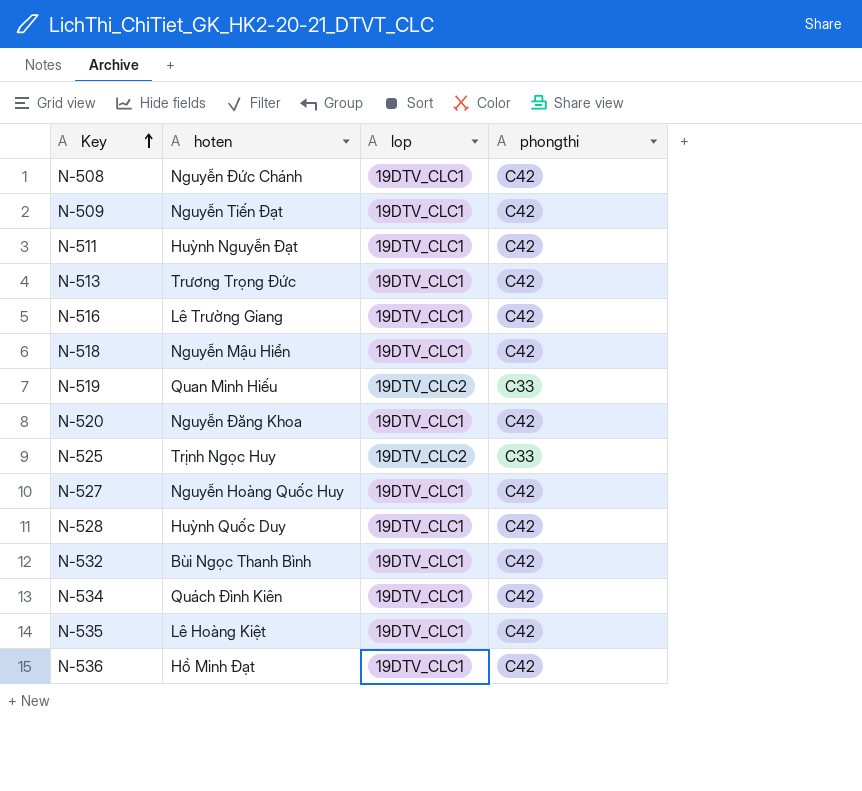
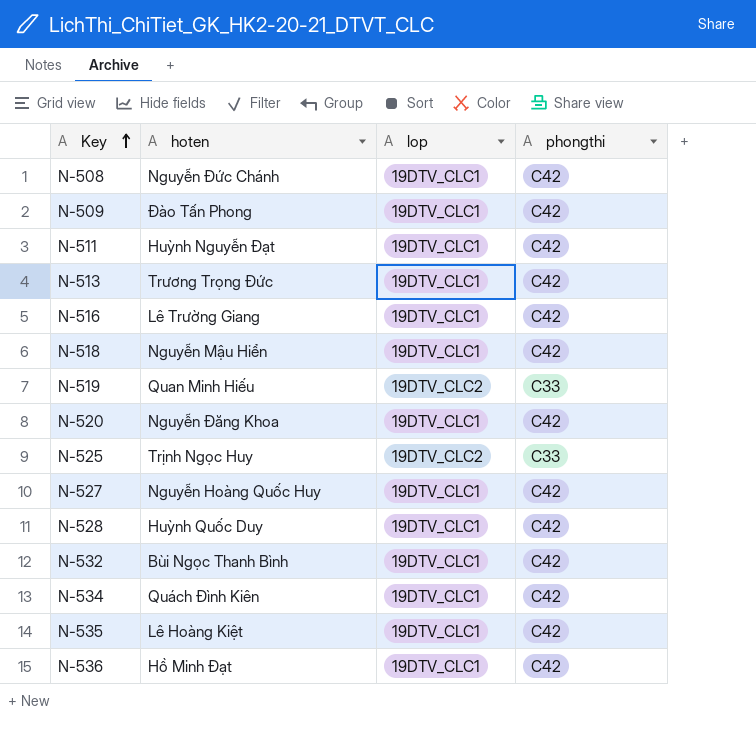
N-509 | hoten: Nguyễn Tiến Đạt -> Đào Tấn Phong

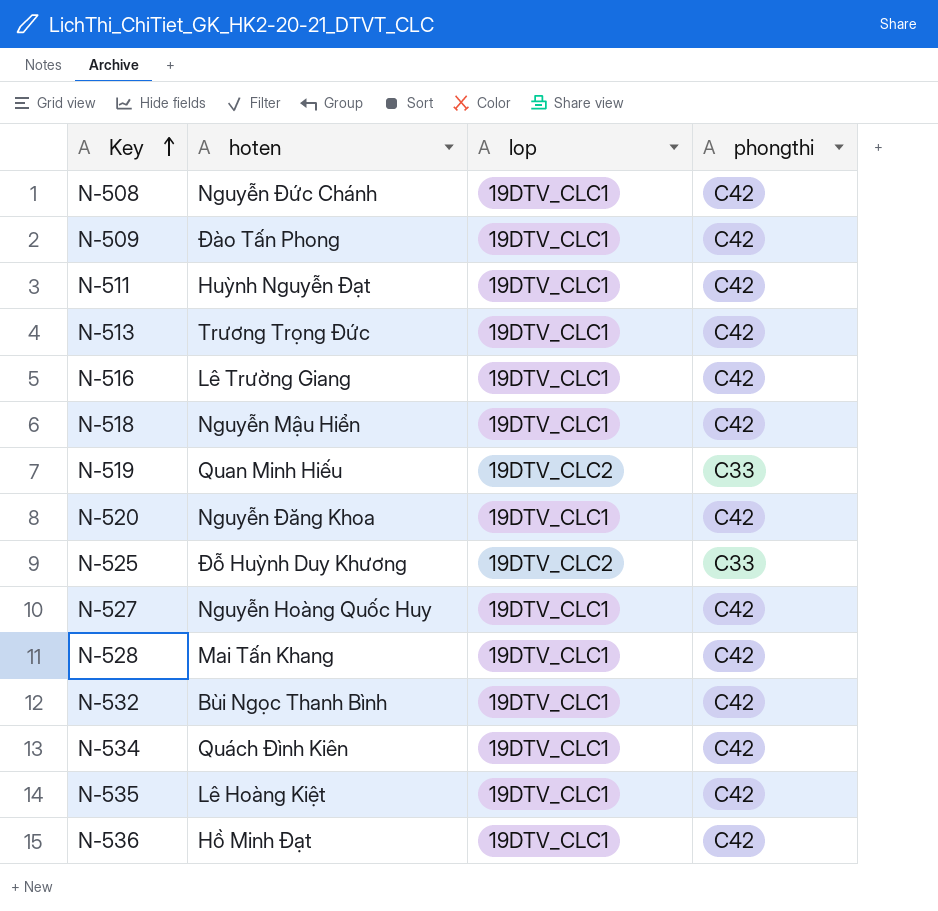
N-525 | hoten: Trịnh Ngọc Huy -> Đỗ Huỳnh Duy Khương
N-528 | hoten: Huỳnh Quốc Duy -> Mai Tấn Khang

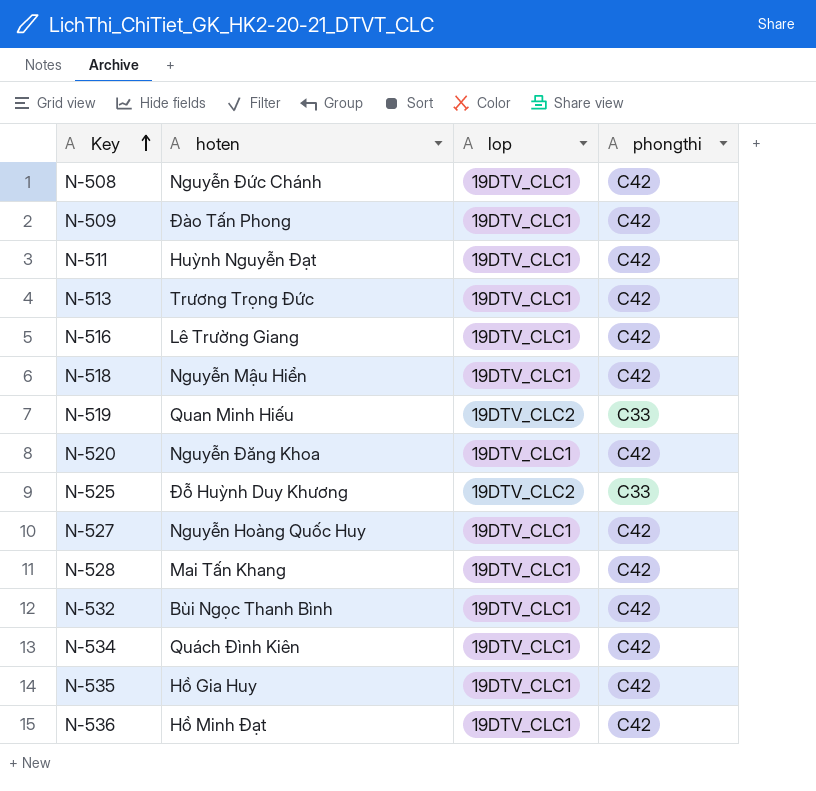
N-535 | hoten: Lê Hoàng Kiệt -> Hồ Gia Huy

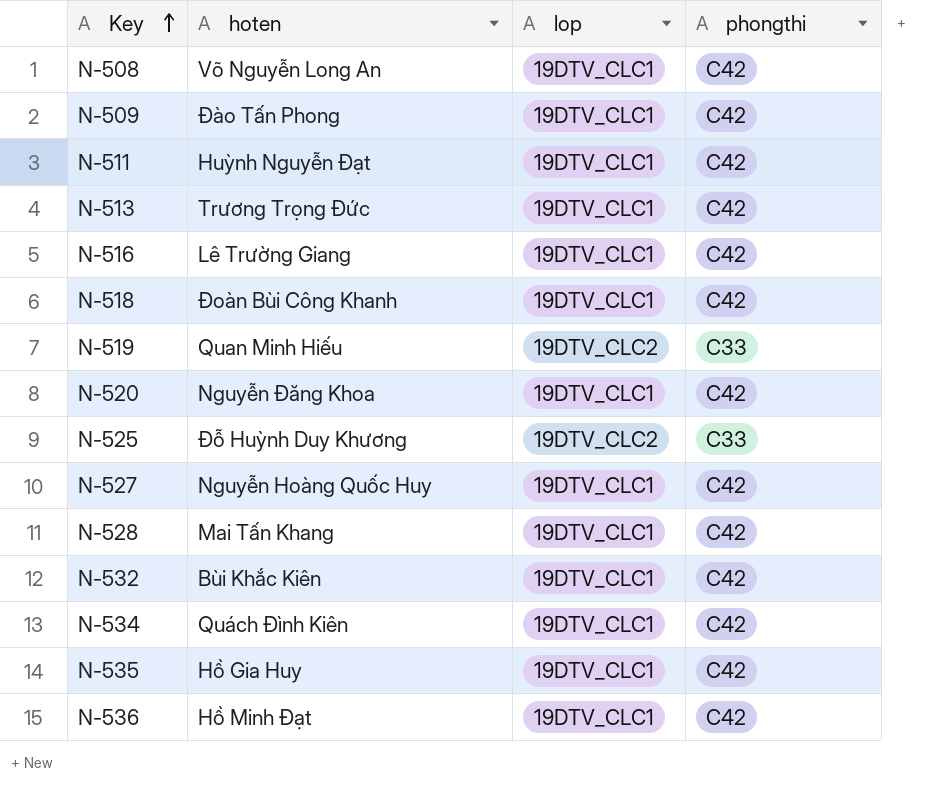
N-508 | hoten: Nguyễn Đức Chánh -> Võ Nguyễn Long An
N-518 | hoten: Nguyễn Mậu Hiển -> Đoàn Bùi Công Khanh
N-532 | hoten: Bùi Ngọc Thanh Bình -> Bùi Khắc Kiên

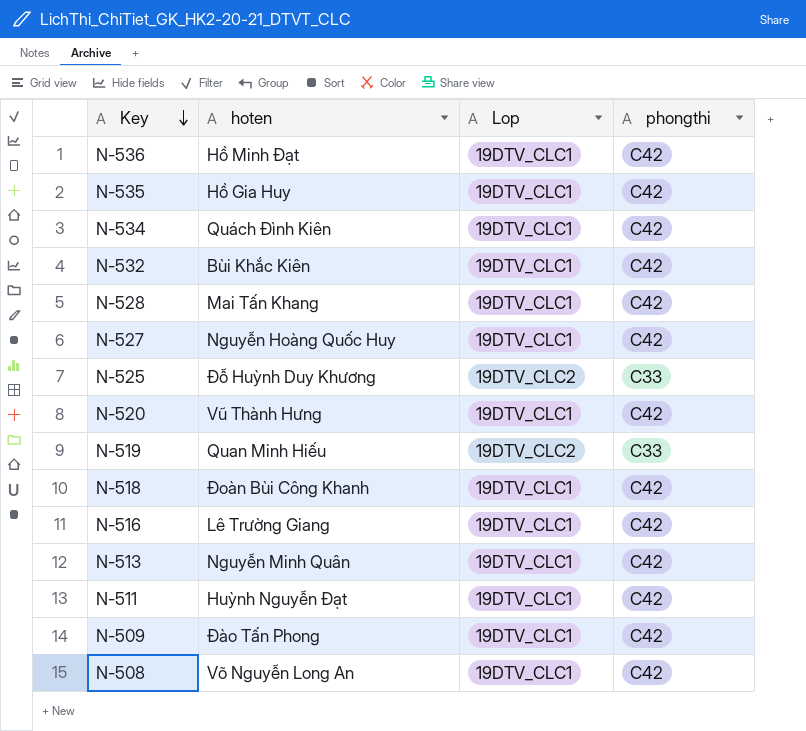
row order: Key ascending -> Key descending
column name: lop -> Lop
N-520 | hoten: Nguyễn Đăng Khoa -> Vũ Thành Hưng
N-513 | hoten: Trương Trọng Đức -> Nguyễn Minh Quân

